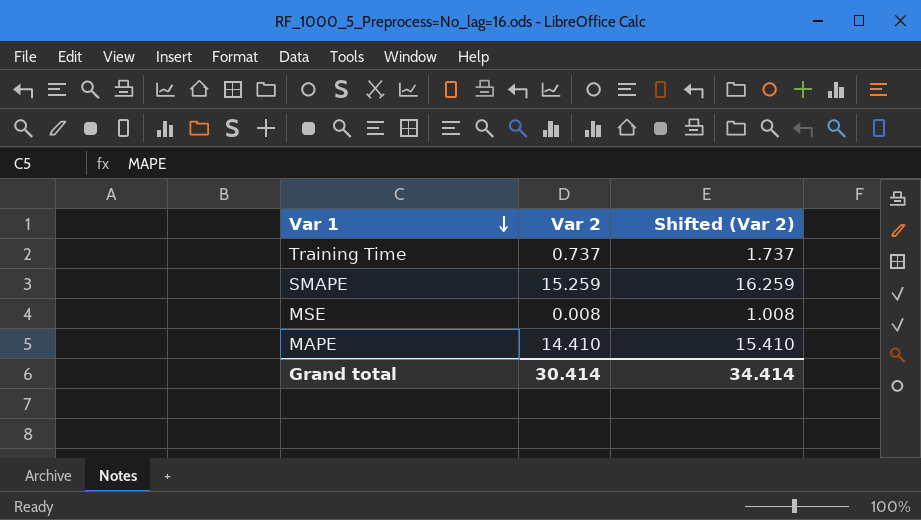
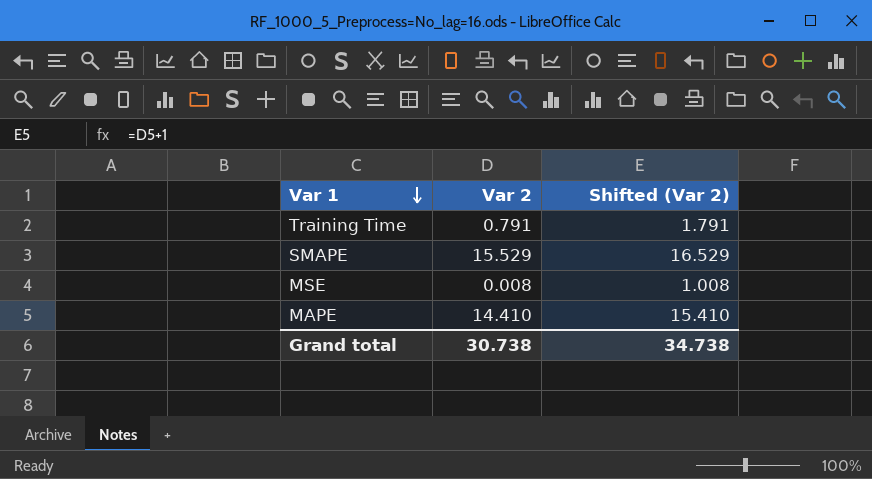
Training Time | Var 2: 0.737 -> 0.791
Training Time | Shifted (Var 2): 1.737 -> 1.791
SMAPE | Var 2: 15.259 -> 15.529
SMAPE | Shifted (Var 2): 16.259 -> 16.529
Grand total | Var 2: 30.414 -> 30.738
Grand total | Shifted (Var 2): 34.414 -> 34.738

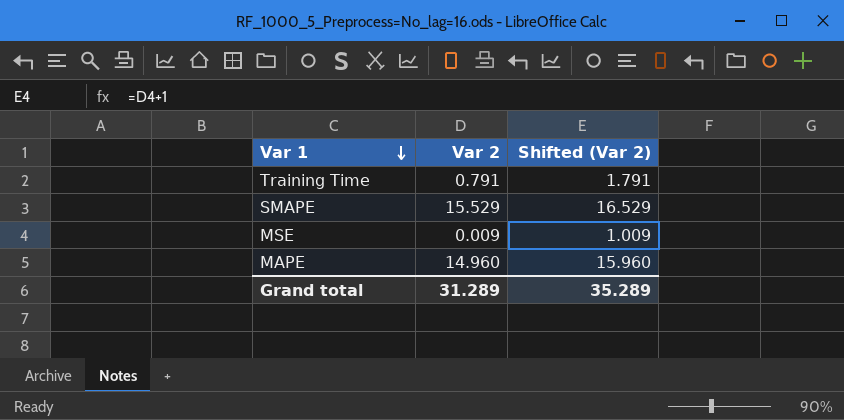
MSE | Var 2: 0.008 -> 0.009
MSE | Shifted (Var 2): 1.008 -> 1.009
MAPE | Var 2: 14.410 -> 14.960
MAPE | Shifted (Var 2): 15.410 -> 15.960
Grand total | Var 2: 30.738 -> 31.289
Grand total | Shifted (Var 2): 34.738 -> 35.289

